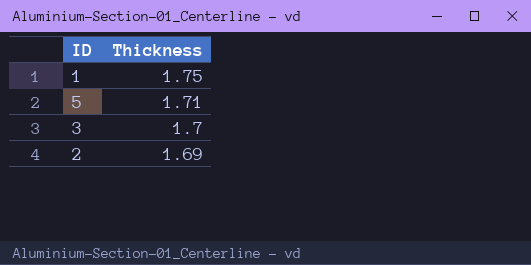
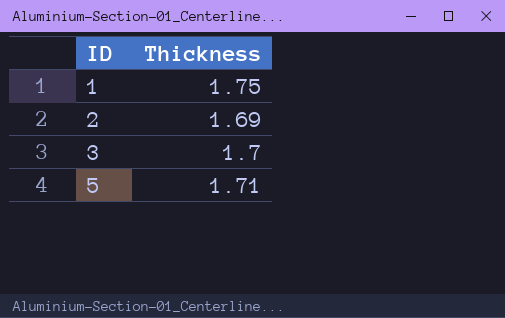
row order: Thickness descending -> ID ascending

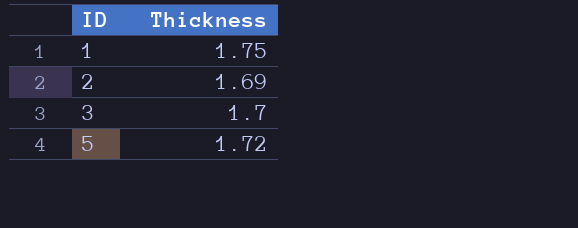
5 | Thickness: 1.71 -> 1.72

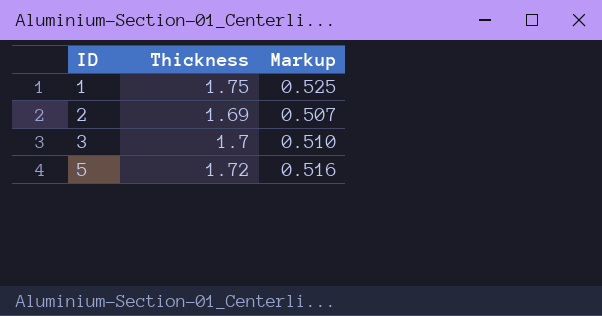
column Markup | formula: none -> [Thickness] * 0.3

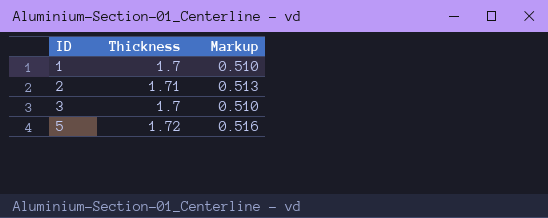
1 | Thickness: 1.75 -> 1.7
1 | Markup: 0.525 -> 0.510
2 | Thickness: 1.69 -> 1.71
2 | Markup: 0.507 -> 0.513

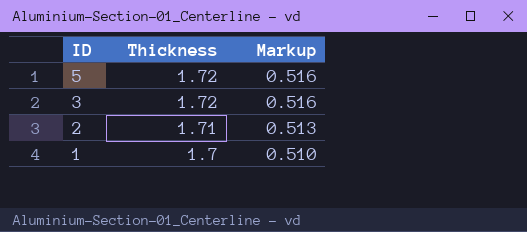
row order: ID ascending -> ID descending
3 | Thickness: 1.7 -> 1.72
3 | Markup: 0.510 -> 0.516

